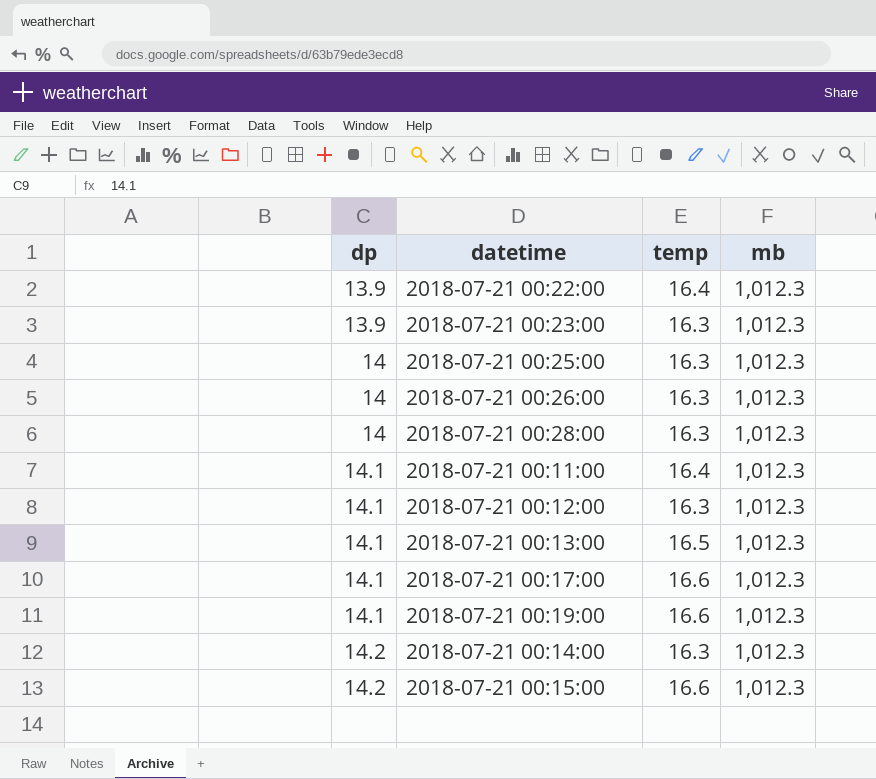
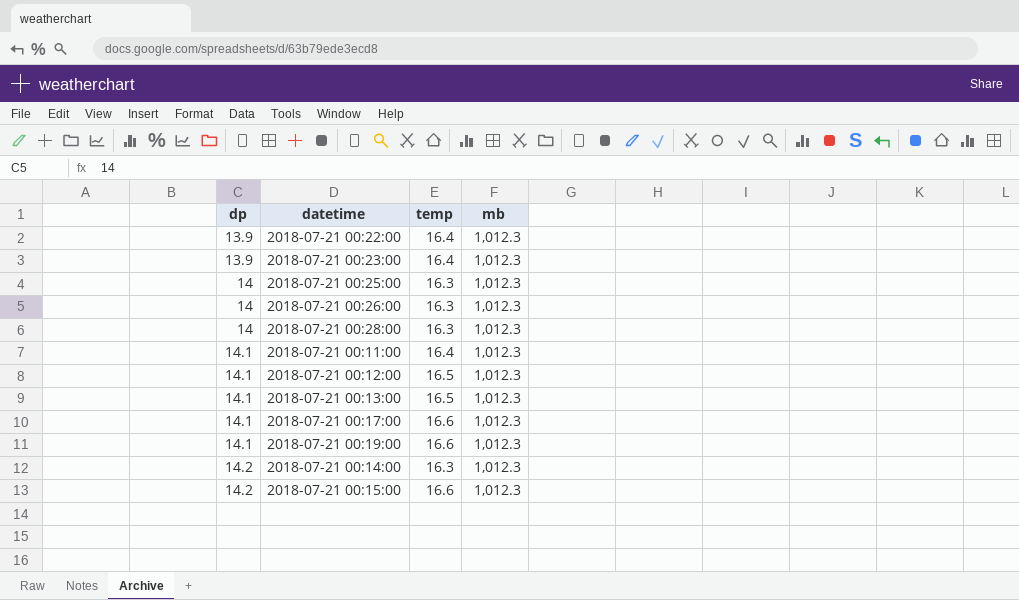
2018-07-21 00:23:00 | temp: 16.3 -> 16.4
2018-07-21 00:12:00 | temp: 16.3 -> 16.5

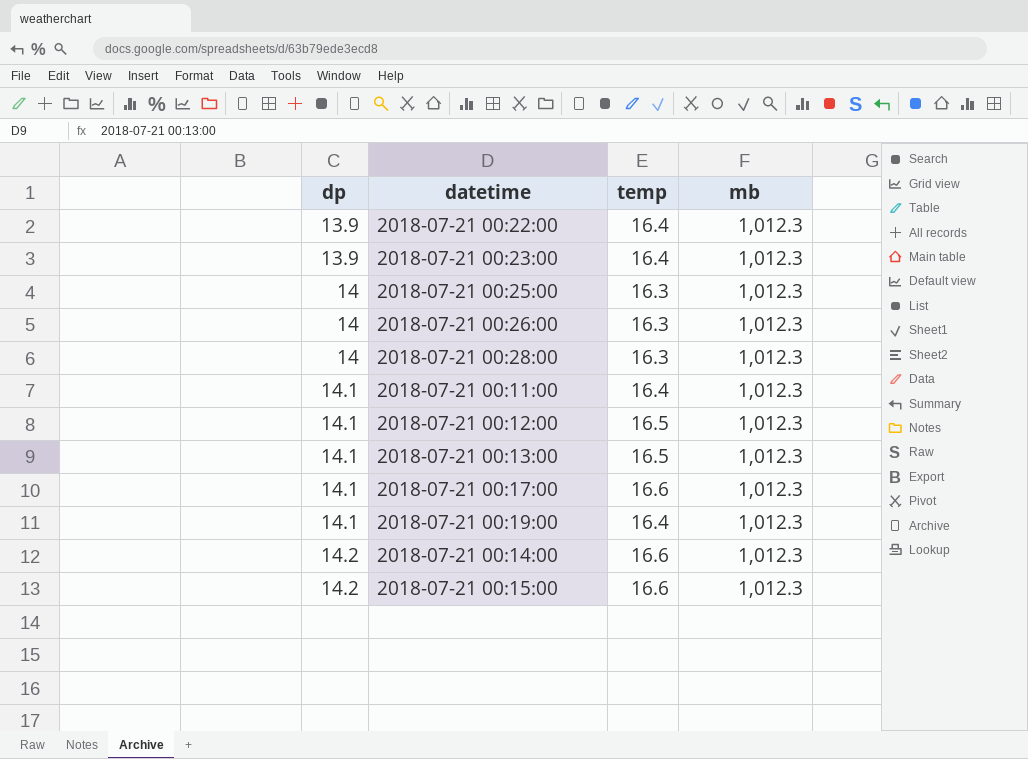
2018-07-21 00:19:00 | temp: 16.6 -> 16.4
2018-07-21 00:14:00 | temp: 16.3 -> 16.6

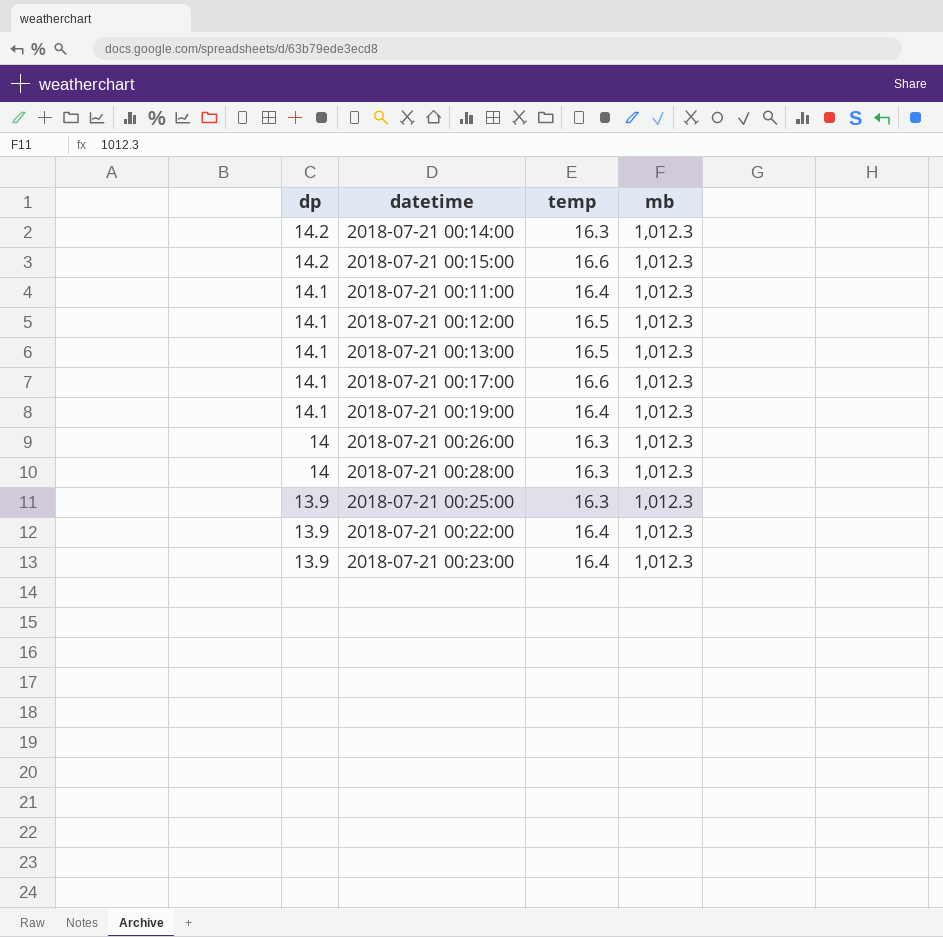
row order: dp ascending -> dp descending
2018-07-21 00:14:00 | temp: 16.6 -> 16.3
2018-07-21 00:25:00 | dp: 14 -> 13.9

